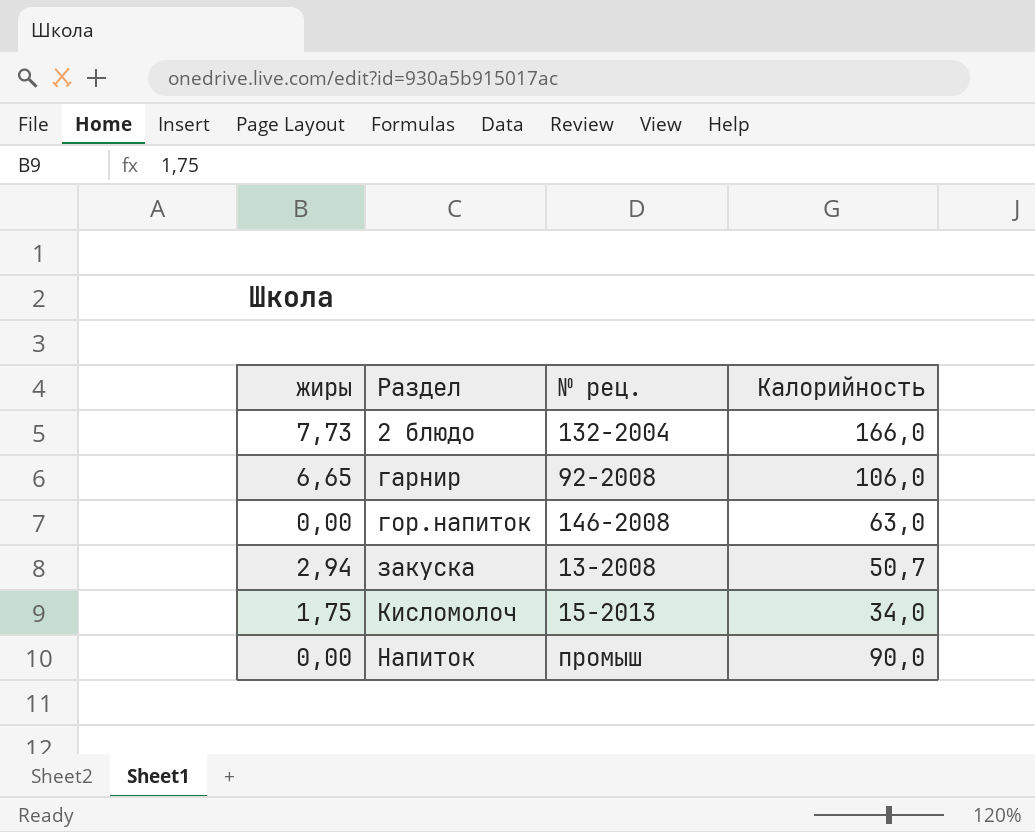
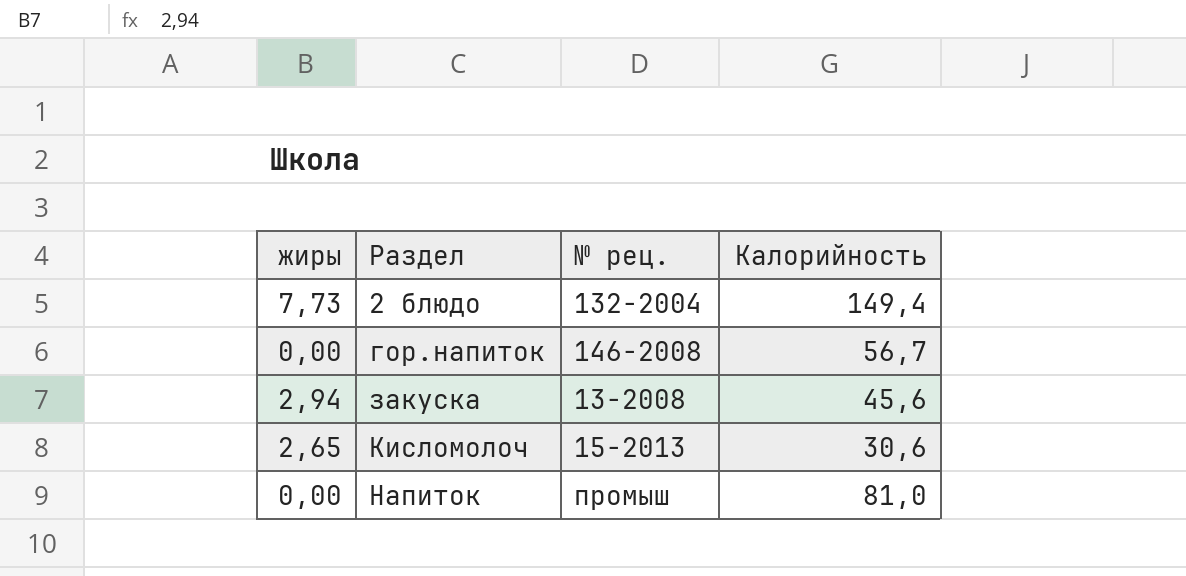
row гарнир: 6,65 | 92-2008 | 106,0 -> none
2 блюдо | Калорийность: 166,0 -> 149,4
гор.напиток | Калорийность: 63,0 -> 56,7
закуска | Калорийность: 50,7 -> 45,6
Кисломолоч | жиры: 1,75 -> 2,65
Кисломолоч | Калорийность: 34,0 -> 30,6
Напиток | Калорийность: 90,0 -> 81,0

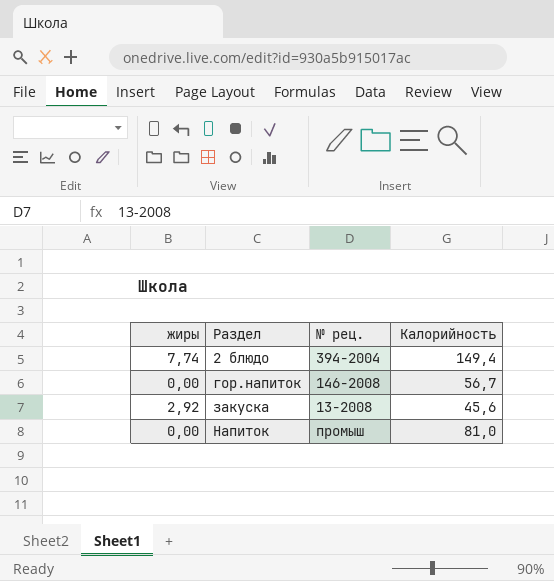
row Кисломолоч: 2,65 | 15-2013 | 30,6 -> none
2 блюдо | жиры: 7,73 -> 7,74
2 блюдо | № рец.: 132-2004 -> 394-2004
закуска | жиры: 2,94 -> 2,92

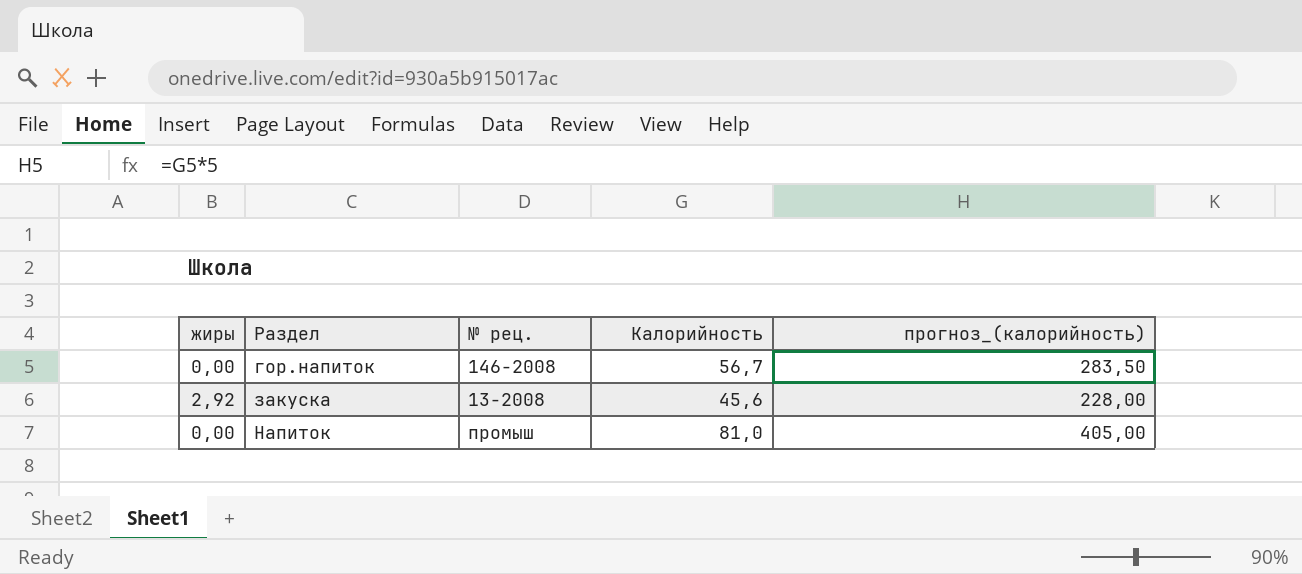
column прогноз_(калорийность) | formula: none -> [Калорийность] * 5
row 2 блюдо: 7,74 | 394-2004 | 149,4 -> none

